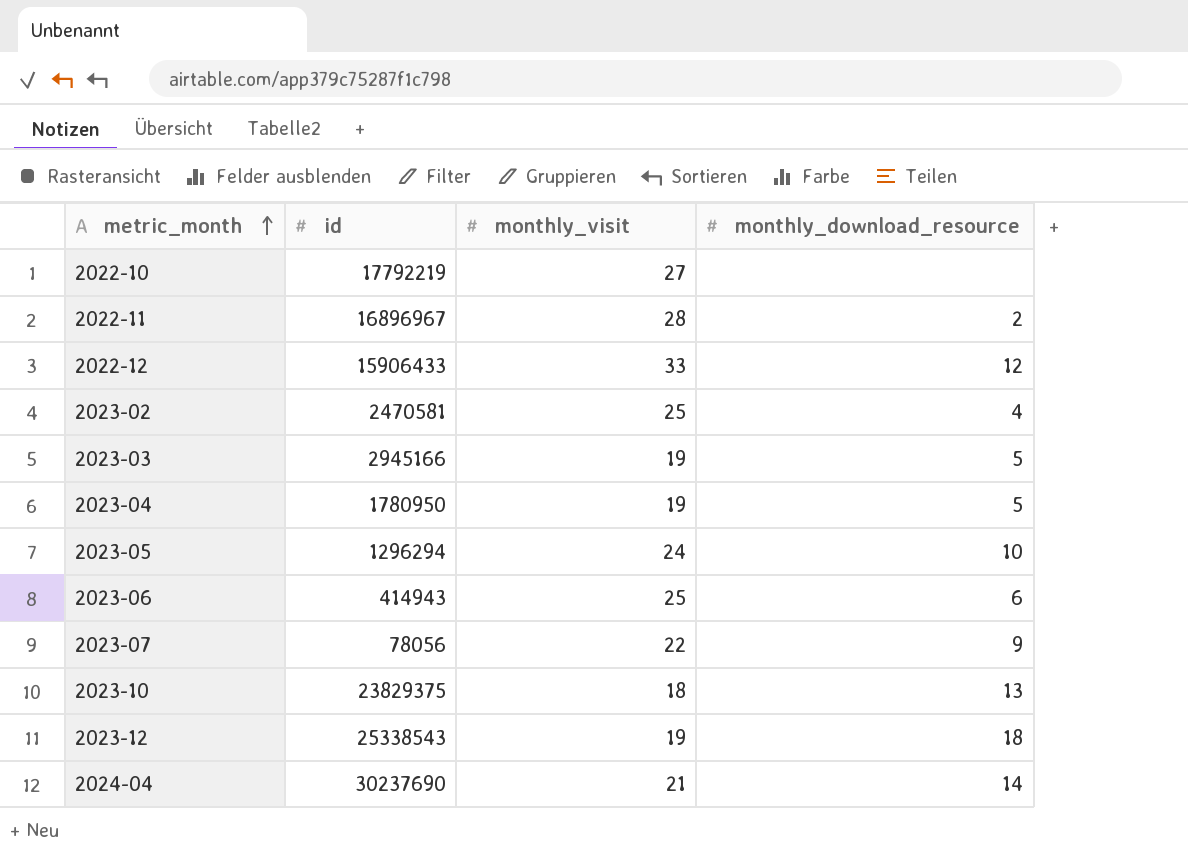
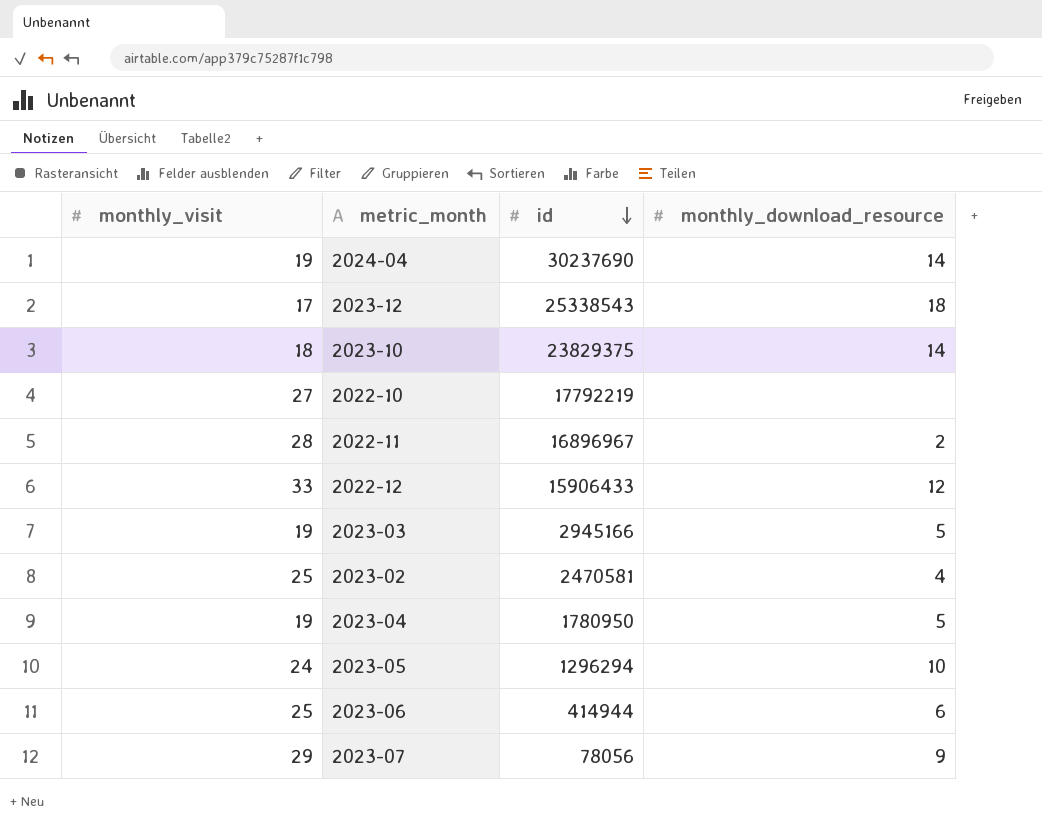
row order: metric_month ascending -> id descending
column monthly_visit | position: 3 -> 1
2024-04 | monthly_visit: 21 -> 19
2023-12 | monthly_visit: 19 -> 17
2023-10 | monthly_download_resource: 13 -> 14
2023-06 | id: 414943 -> 414944
2023-07 | monthly_visit: 22 -> 29

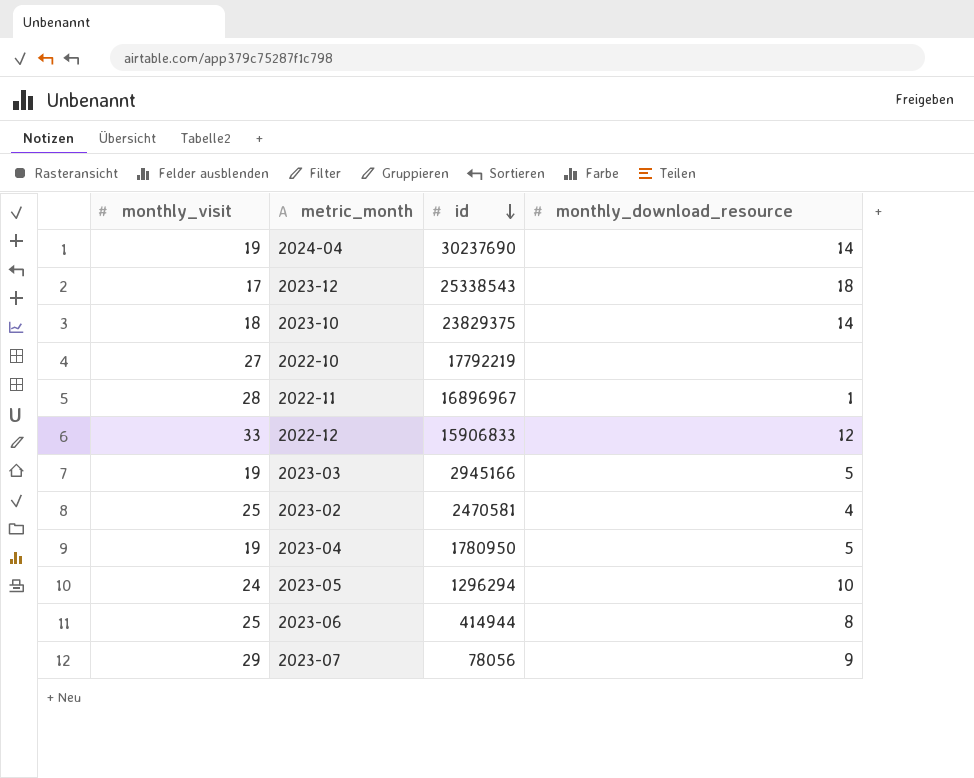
2022-11 | monthly_download_resource: 2 -> 1
2022-12 | id: 15906433 -> 15906833
2023-06 | monthly_download_resource: 6 -> 8

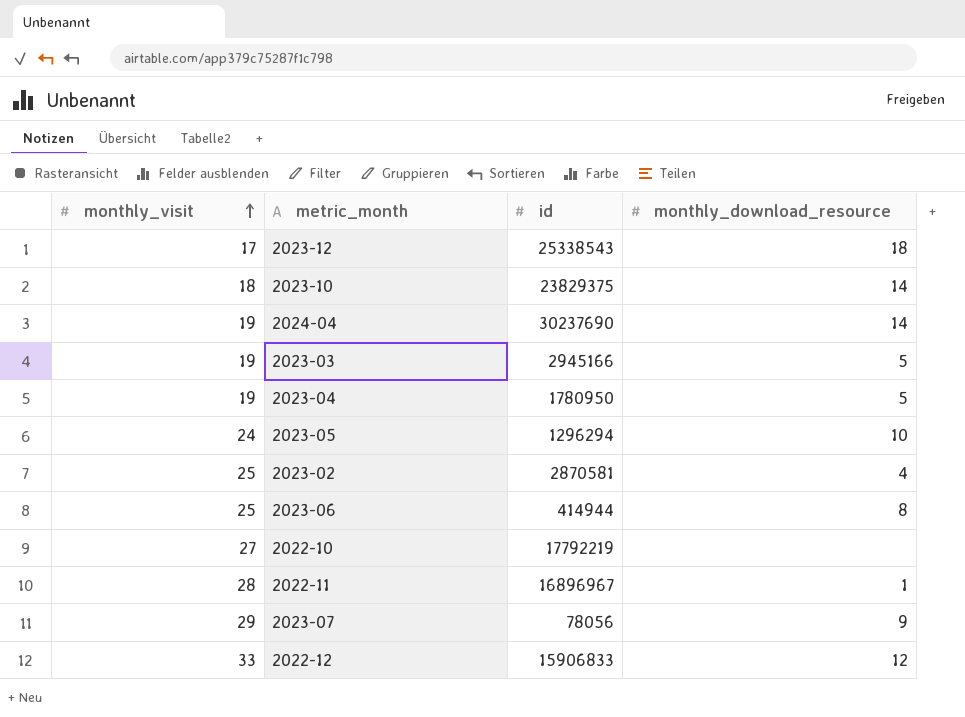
row order: id descending -> monthly_visit ascending
2023-02 | id: 2470581 -> 2870581

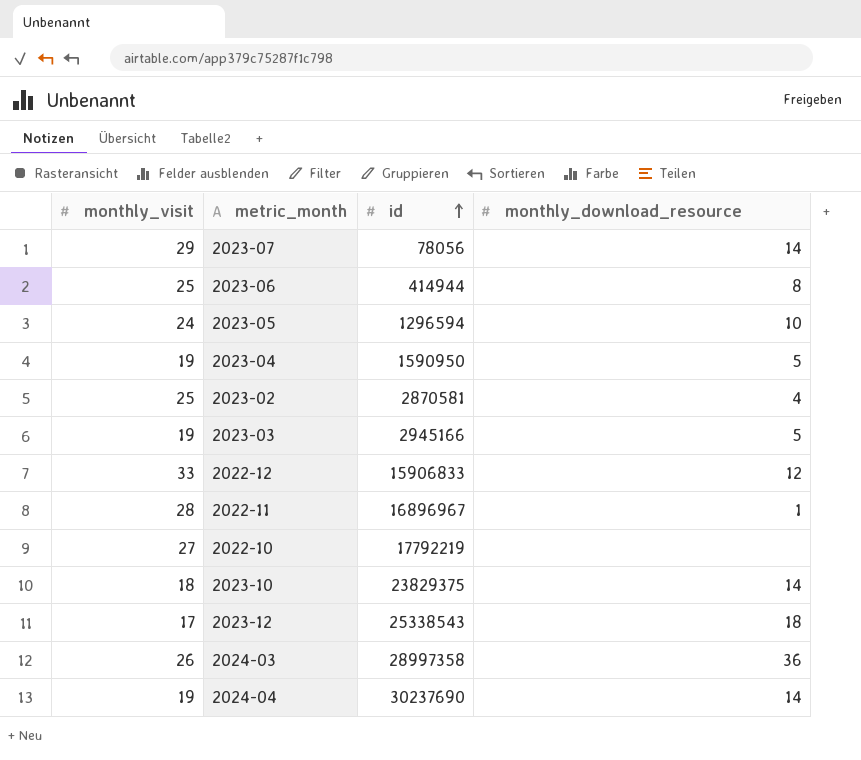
row order: monthly_visit ascending -> id ascending
2023-07 | monthly_download_resource: 9 -> 14
2023-05 | id: 1296294 -> 1296594
2023-04 | id: 1780950 -> 1590950
row 2024-03: none -> 26 | 28997358 | 36

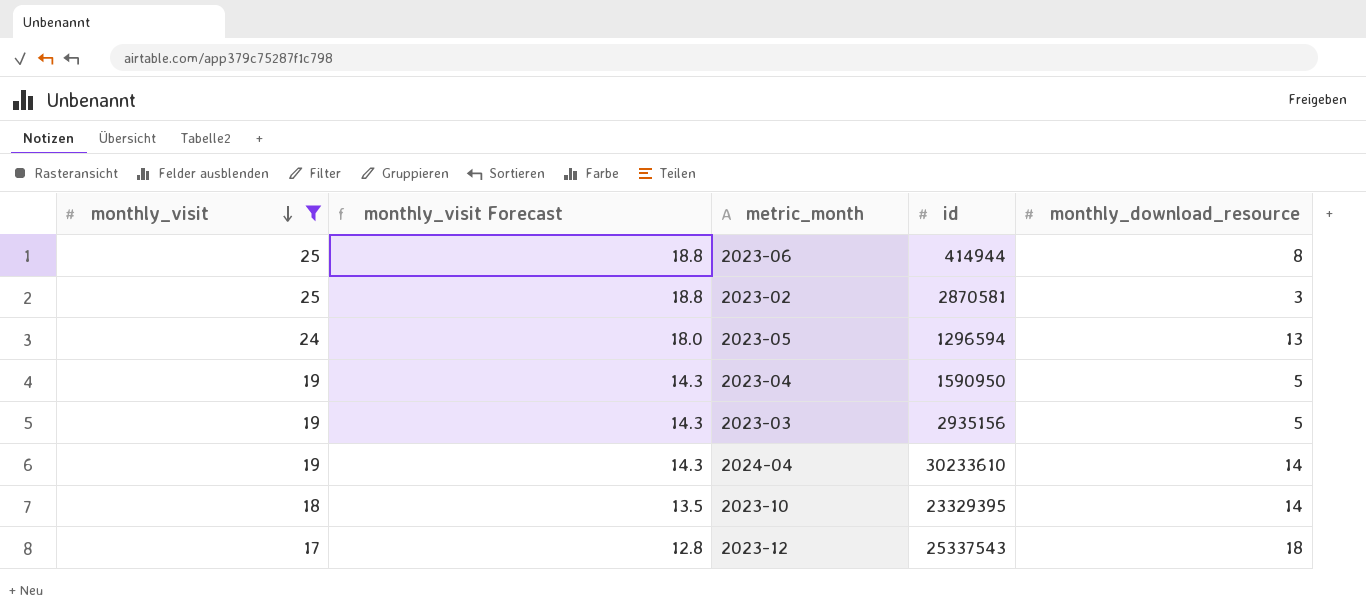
filter: none -> monthly_visit <= 25
row order: id ascending -> monthly_visit descending
column monthly_visit Forecast | formula: none -> [monthly_visit] * 0.75
2023-02 | monthly_download_resource: 4 -> 3
2023-05 | monthly_download_resource: 10 -> 13
2023-03 | id: 2945166 -> 2935156
2024-04 | id: 30237690 -> 30233610
2023-10 | id: 23829375 -> 23329395
2023-12 | id: 25338543 -> 25337543

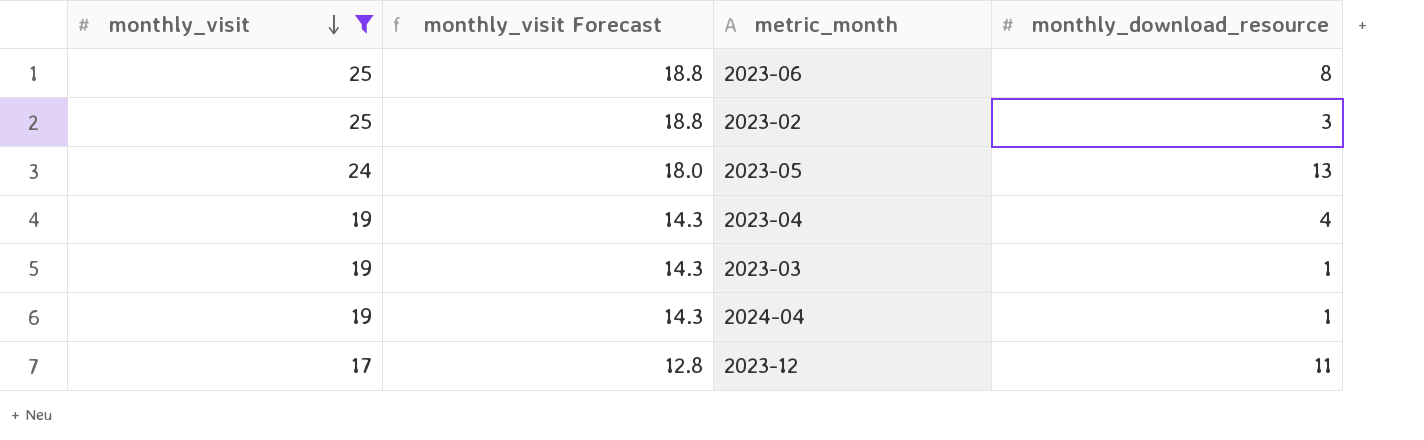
column id | position: 4 -> none
row 2023-10: 18 | 13.5 | 23329395 | 14 -> none
2023-04 | monthly_download_resource: 5 -> 4
2023-03 | monthly_download_resource: 5 -> 1
2024-04 | monthly_download_resource: 14 -> 1
2023-12 | monthly_download_resource: 18 -> 11

